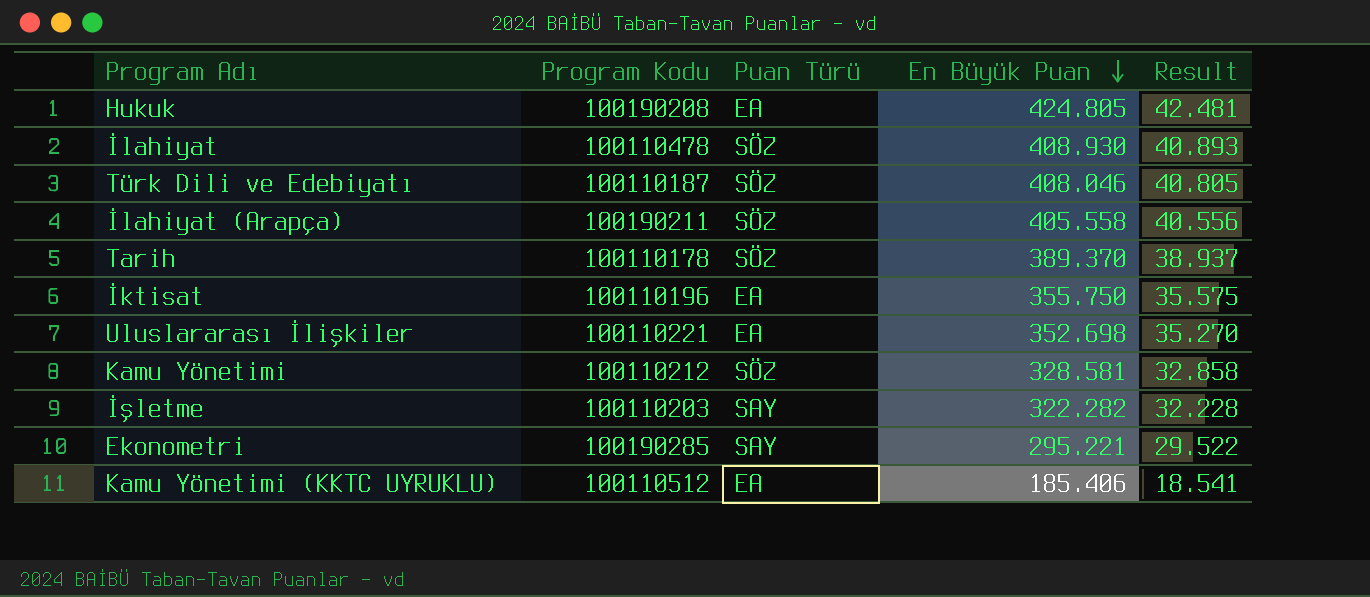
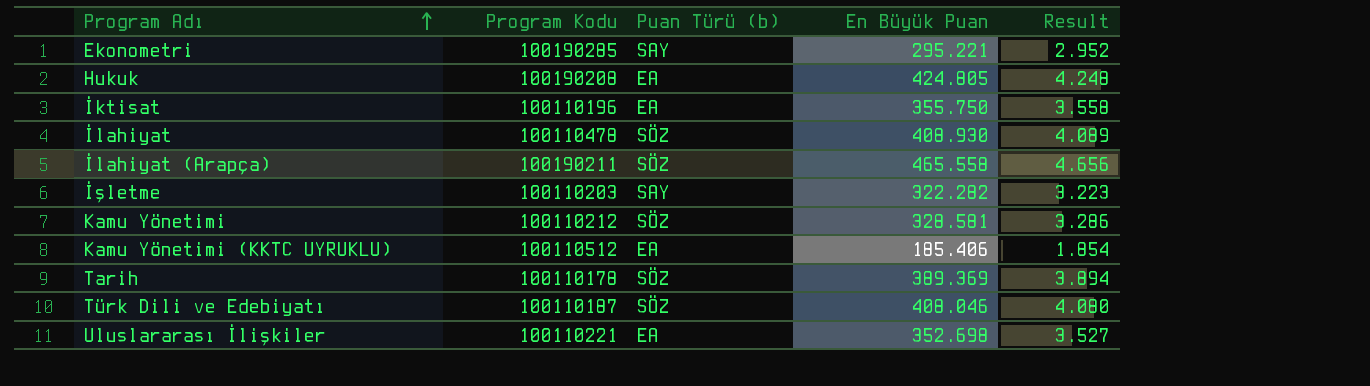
row order: En Büyük Puan descending -> Program Adı ascending
column name: Puan Türü -> Puan Türü (b)
column Result | formula: [En Büyük Puan] * 0.1 -> [En Büyük Puan] * 0.01
İlahiyat (Arapça) | En Büyük Puan: 405.558 -> 465.558
Tarih | En Büyük Puan: 389.370 -> 389.369

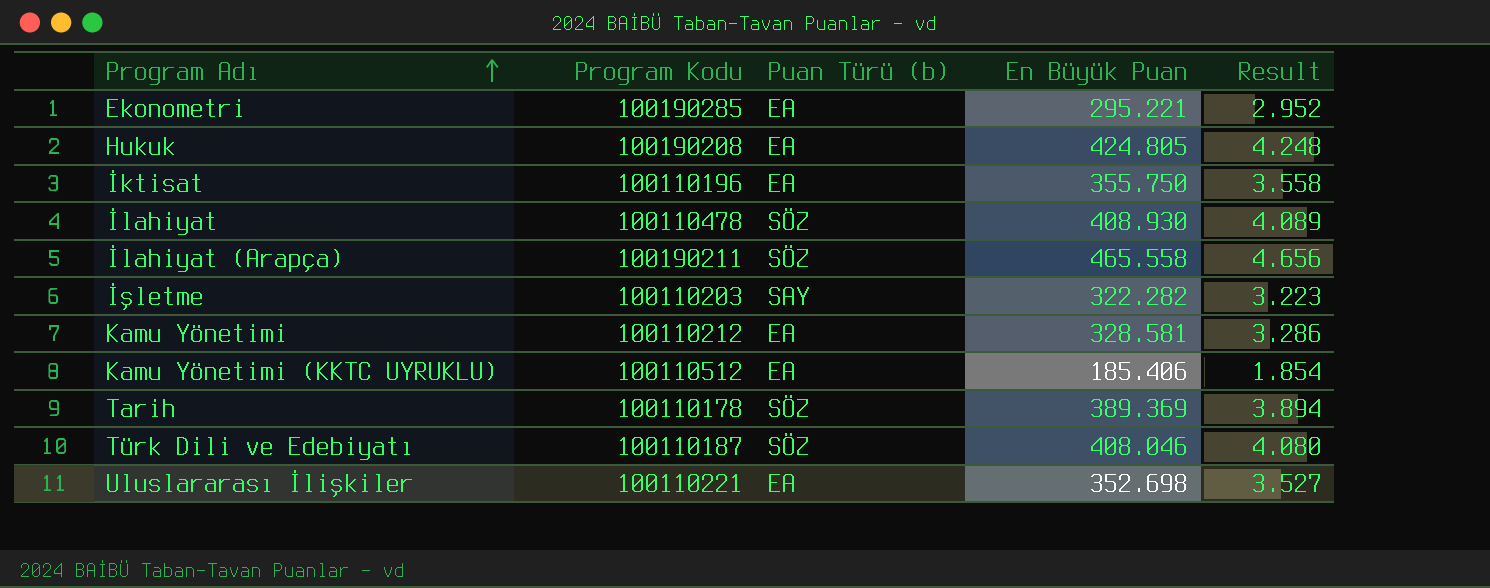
Ekonometri | Puan Türü (b): SAY -> EA
Kamu Yönetimi | Puan Türü (b): SÖZ -> EA

